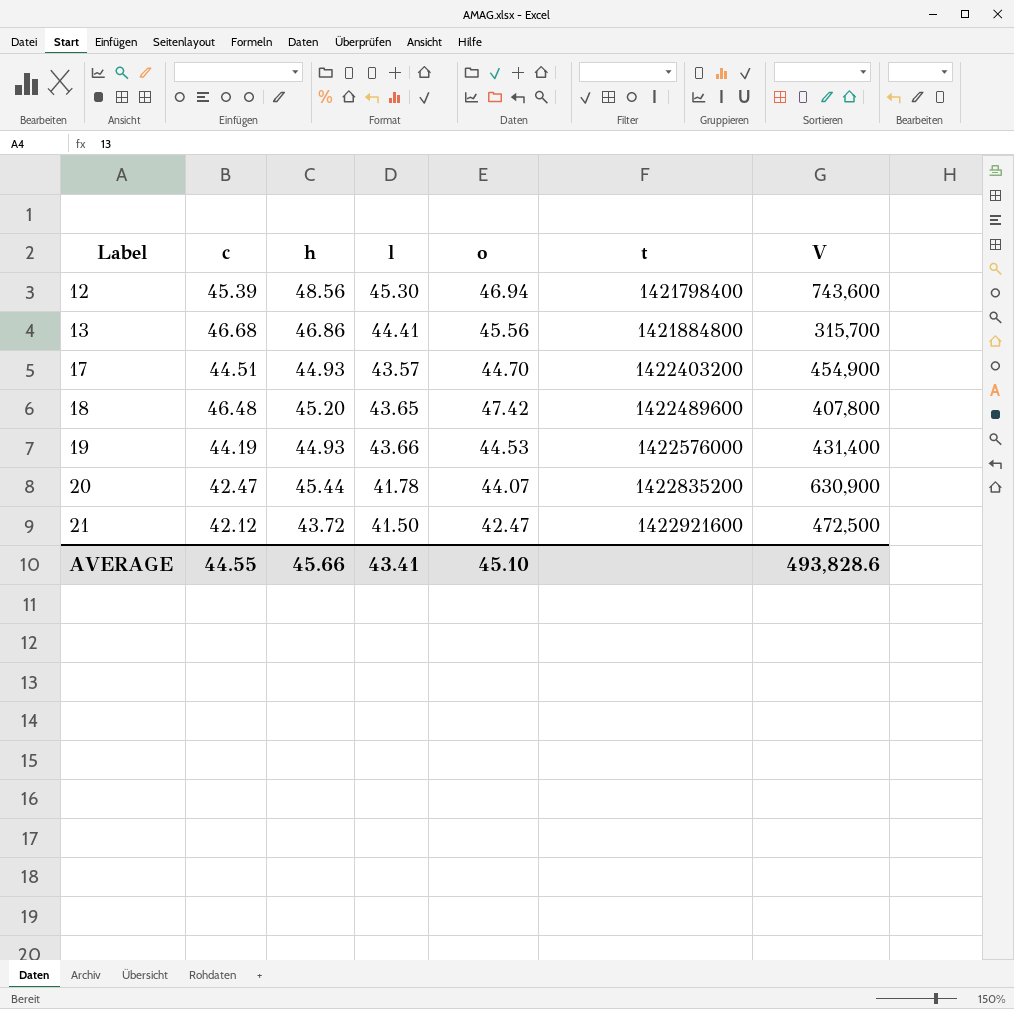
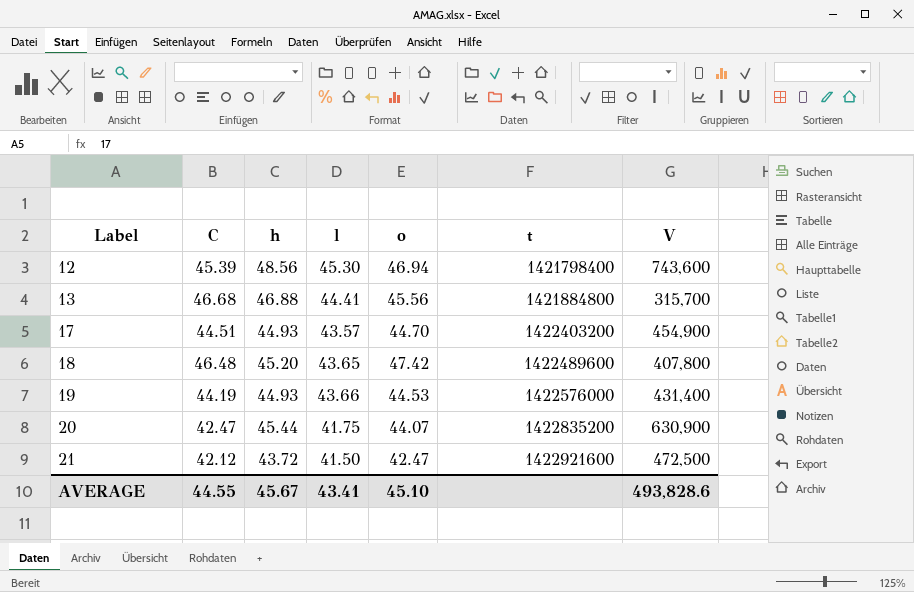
column name: c -> C
13 | h: 46.86 -> 46.88
20 | l: 41.78 -> 41.75
AVERAGE | h: 45.66 -> 45.67

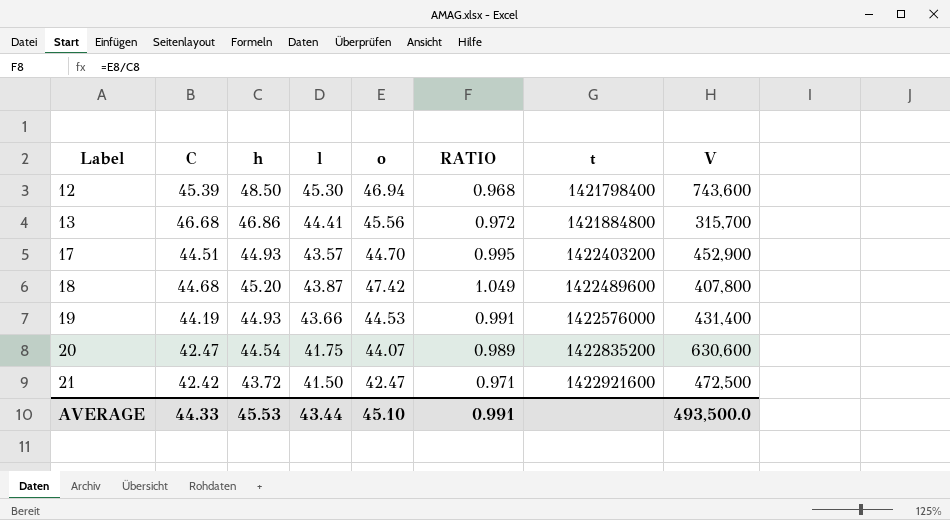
column RATIO | formula: none -> [o] / [h]
12 | h: 48.56 -> 48.50
13 | h: 46.88 -> 46.86
17 | V: 454,900 -> 452,900
18 | C: 46.48 -> 44.68
18 | l: 43.65 -> 43.87
20 | h: 45.44 -> 44.54
20 | V: 630,900 -> 630,600
21 | C: 42.12 -> 42.42
AVERAGE | C: 44.55 -> 44.33
AVERAGE | h: 45.67 -> 45.53
AVERAGE | l: 43.41 -> 43.44
AVERAGE | V: 493,828.6 -> 493,500.0

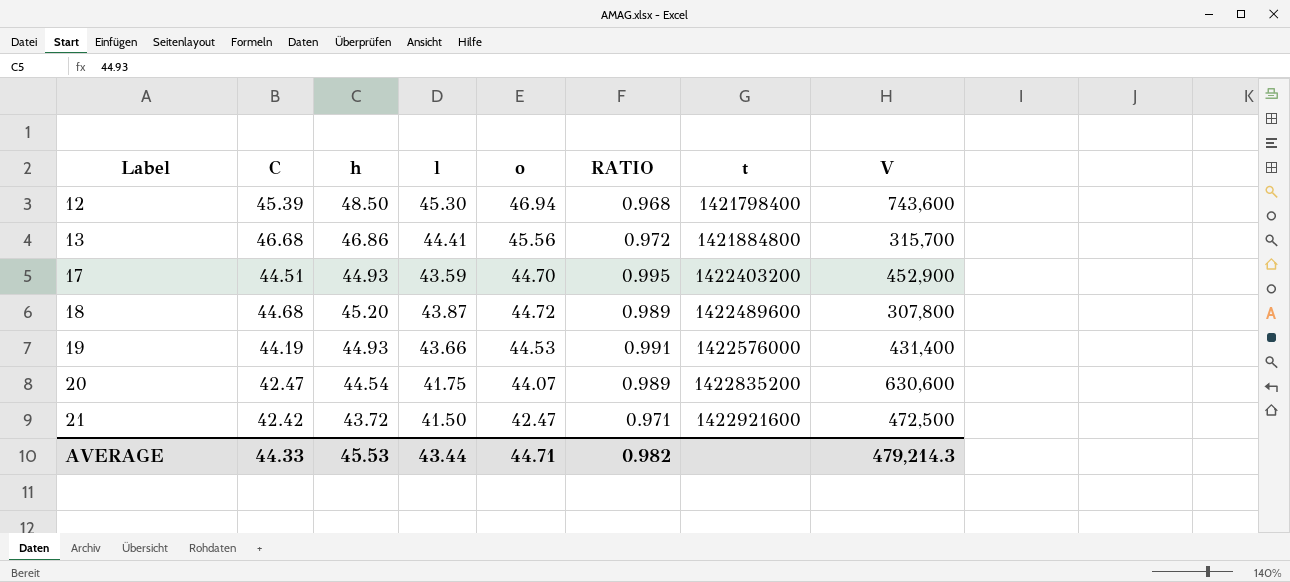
17 | l: 43.57 -> 43.59
18 | o: 47.42 -> 44.72
18 | RATIO: 1.049 -> 0.989
18 | V: 407,800 -> 307,800
AVERAGE | o: 45.10 -> 44.71
AVERAGE | RATIO: 0.991 -> 0.982
AVERAGE | V: 493,500.0 -> 479,214.3

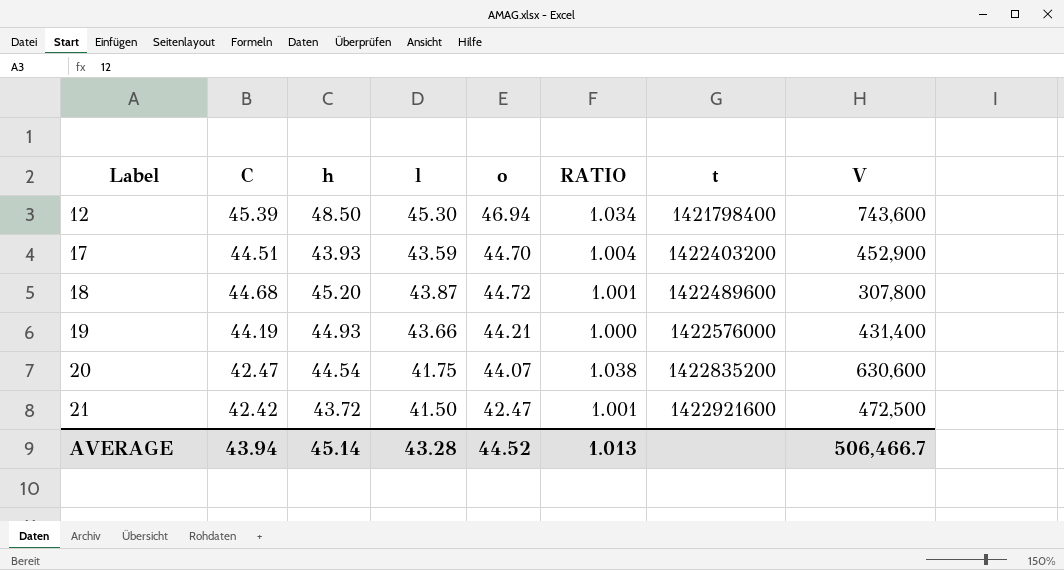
column RATIO | formula: [o] / [h] -> [o] / [C]
row 13: 46.68 | 46.86 | 44.41 | 45.56 | 0.972 | 1421884800 | 315,700 -> none
17 | h: 44.93 -> 43.93
19 | o: 44.53 -> 44.21
AVERAGE | C: 44.33 -> 43.94
AVERAGE | h: 45.53 -> 45.14
AVERAGE | l: 43.44 -> 43.28
AVERAGE | o: 44.71 -> 44.52
AVERAGE | RATIO: 0.982 -> 1.013
AVERAGE | V: 479,214.3 -> 506,466.7

